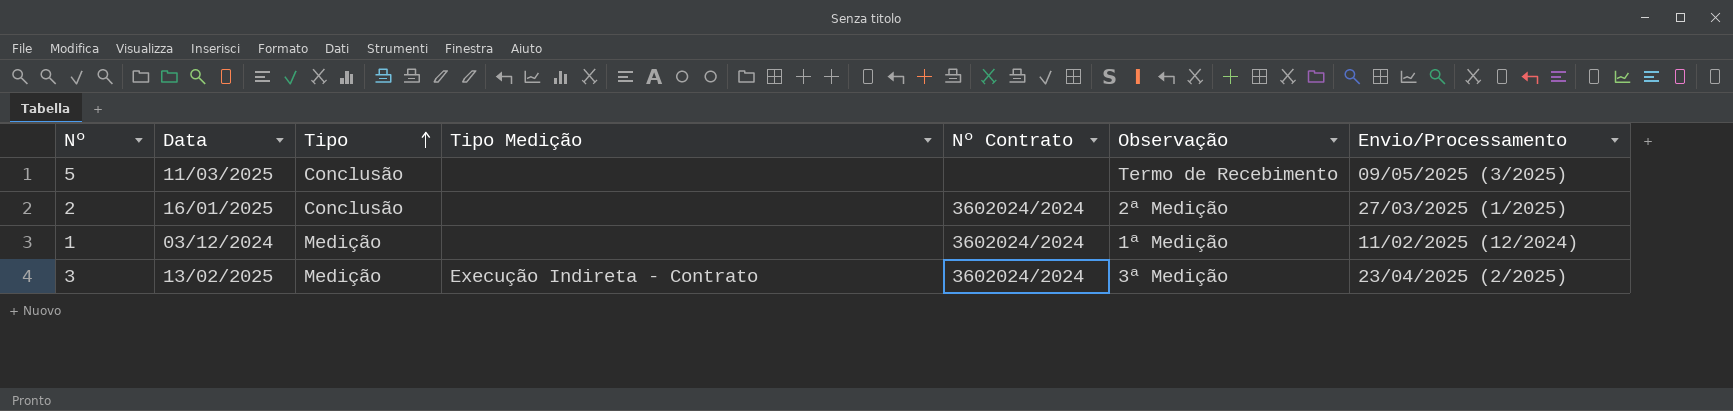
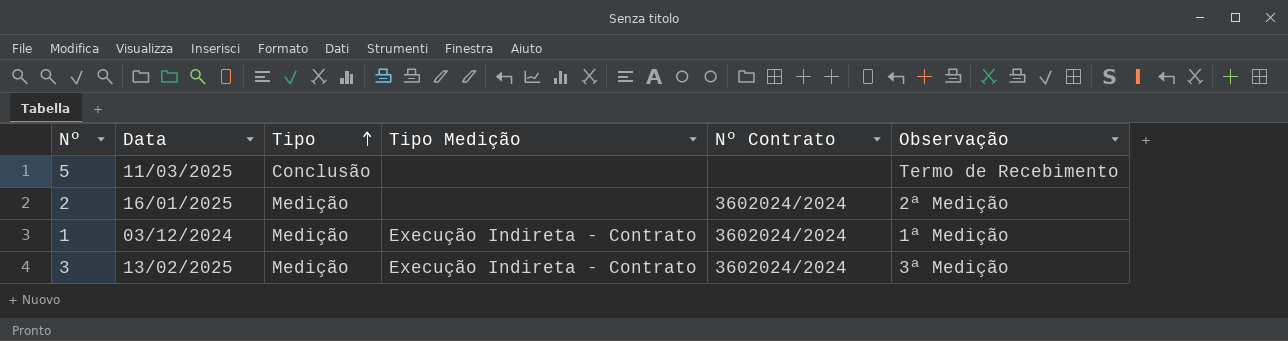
column Envio/Processamento | position: 7 -> none
2 | Tipo: Conclusão -> Medição
1 | Tipo Medição: none -> Execução Indireta - Contrato

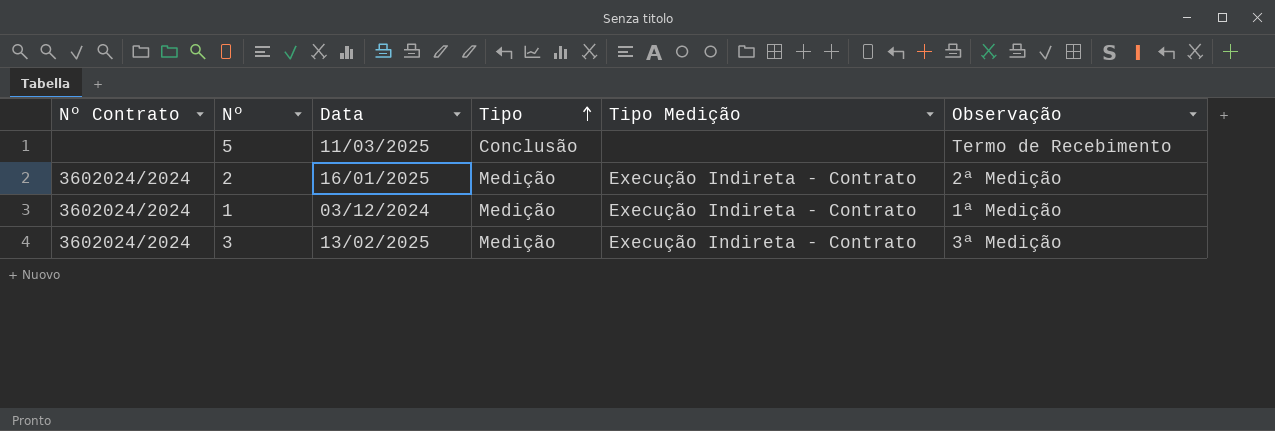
column Nº Contrato | position: 5 -> 1
2 | Tipo Medição: none -> Execução Indireta - Contrato

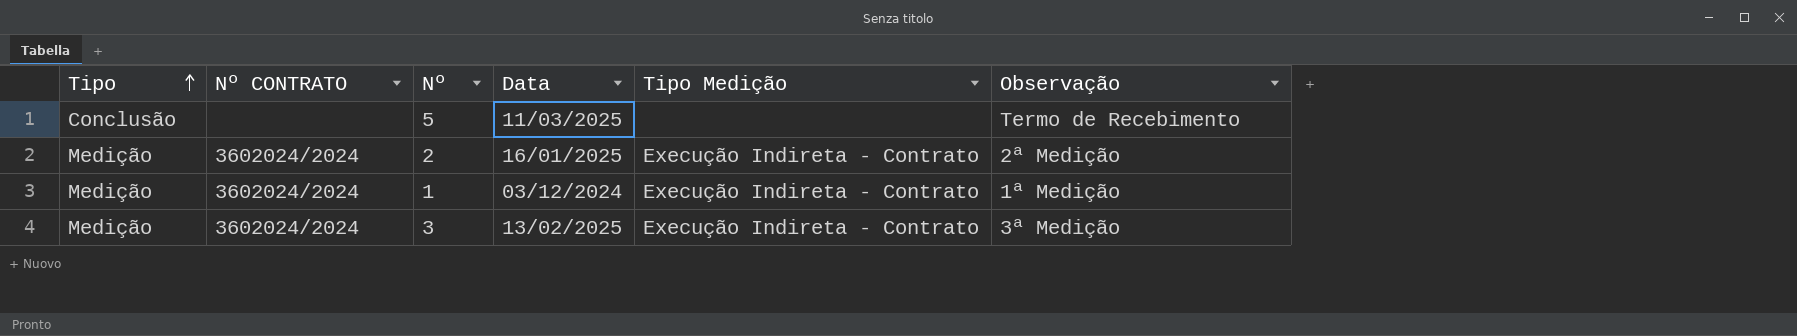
column Tipo | position: 4 -> 1
column name: Nº Contrato -> Nº CONTRATO

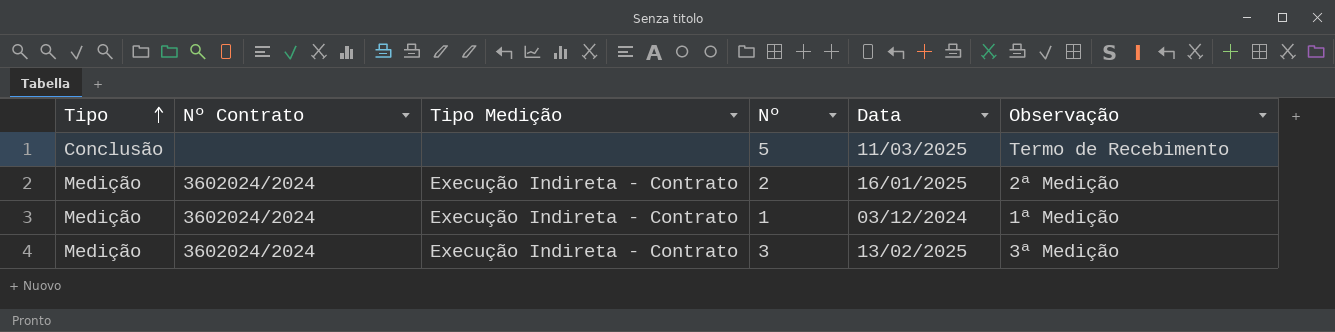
column name: Nº CONTRATO -> Nº Contrato
column Tipo Medição | position: 5 -> 3

